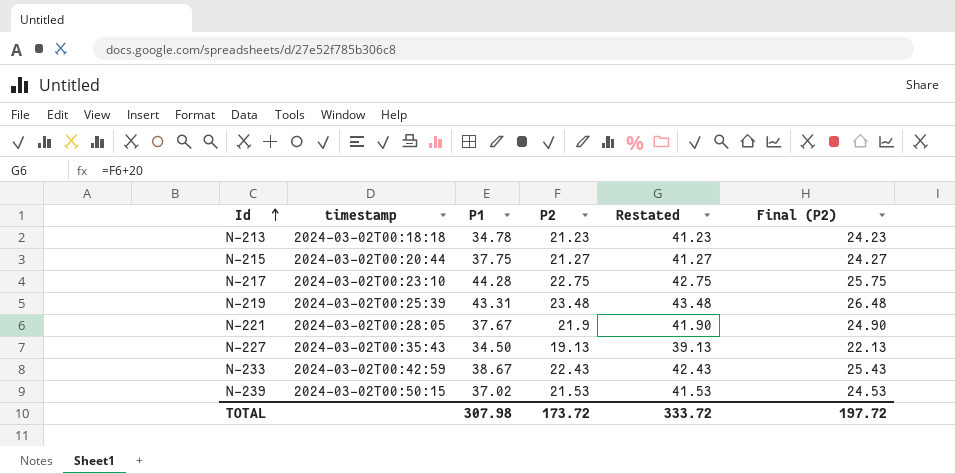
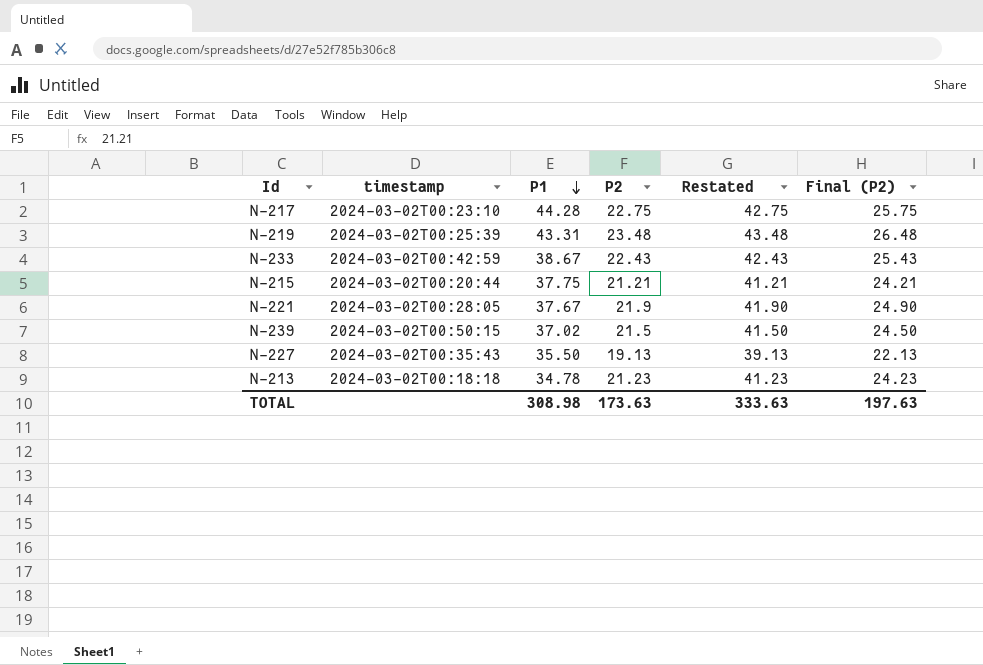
row order: Id ascending -> P1 descending
N-215 | P2: 21.27 -> 21.21
N-215 | Restated: 41.27 -> 41.21
N-215 | Final (P2): 24.27 -> 24.21
N-239 | P2: 21.53 -> 21.5
N-239 | Restated: 41.53 -> 41.50
N-239 | Final (P2): 24.53 -> 24.50
N-227 | P1: 34.50 -> 35.50
TOTAL | P1: 307.98 -> 308.98
TOTAL | P2: 173.72 -> 173.63
TOTAL | Restated: 333.72 -> 333.63
TOTAL | Final (P2): 197.72 -> 197.63

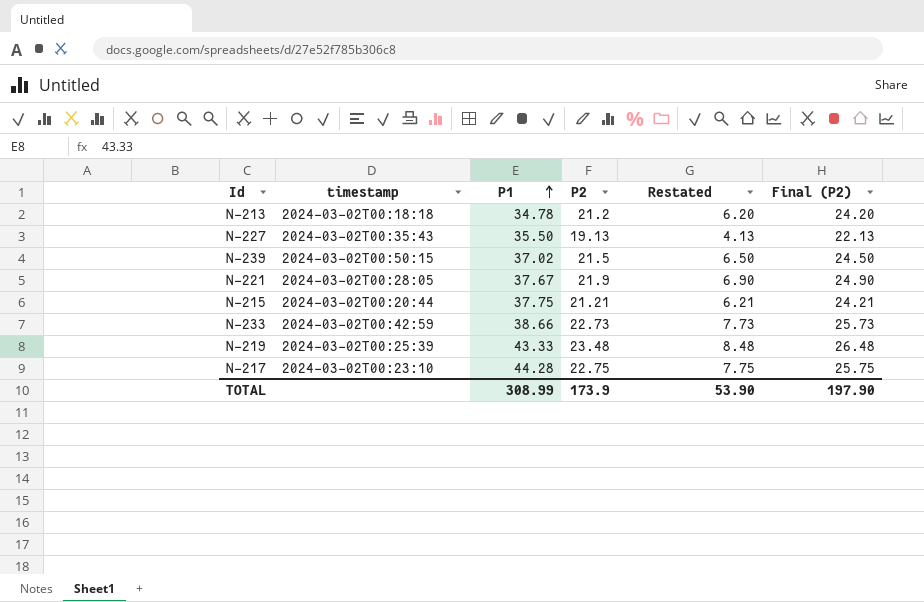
row order: P1 descending -> P1 ascending
column Restated | formula: [P2] + 20 -> [P2] - 15
N-213 | P2: 21.23 -> 21.2
N-213 | Final (P2): 24.23 -> 24.20
N-233 | P1: 38.67 -> 38.66
N-233 | P2: 22.43 -> 22.73
N-233 | Final (P2): 25.43 -> 25.73
N-219 | P1: 43.31 -> 43.33
TOTAL | P1: 308.98 -> 308.99
TOTAL | P2: 173.63 -> 173.9
TOTAL | Restated: 333.63 -> 53.90
TOTAL | Final (P2): 197.63 -> 197.90

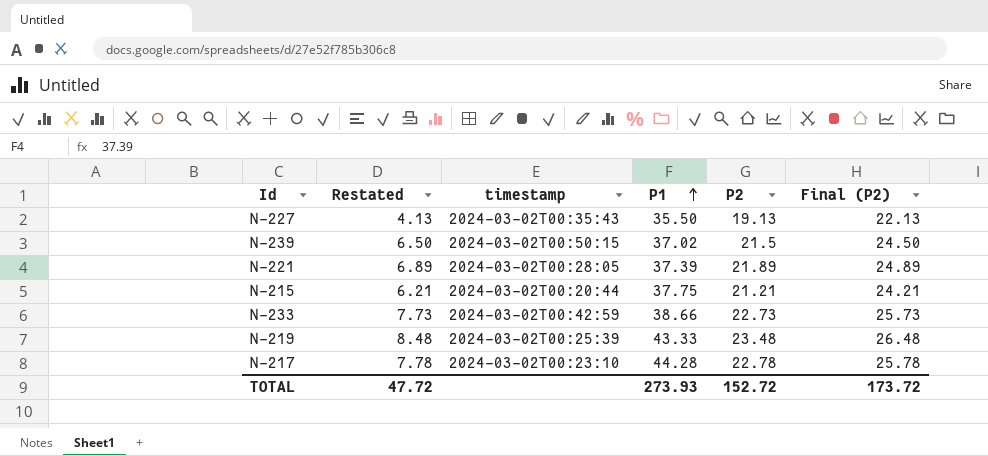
column Restated | position: 5 -> 2
row N-213: 2024-03-02T00:18:18 | 34.78 | 21.2 | 6.20 | 24.20 -> none
N-221 | Restated: 6.90 -> 6.89
N-221 | P1: 37.67 -> 37.39
N-221 | P2: 21.9 -> 21.89
N-221 | Final (P2): 24.90 -> 24.89
N-217 | Restated: 7.75 -> 7.78
N-217 | P2: 22.75 -> 22.78
N-217 | Final (P2): 25.75 -> 25.78
TOTAL | Restated: 53.90 -> 47.72
TOTAL | P1: 308.99 -> 273.93
TOTAL | P2: 173.9 -> 152.72
TOTAL | Final (P2): 197.90 -> 173.72

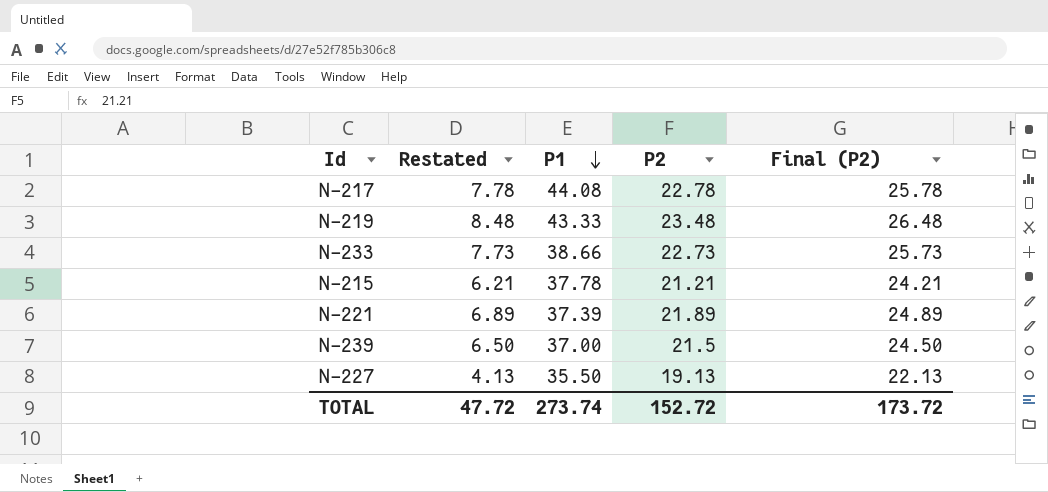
row order: P1 ascending -> P1 descending
column timestamp | position: 3 -> none
N-217 | P1: 44.28 -> 44.08
N-215 | P1: 37.75 -> 37.78
N-239 | P1: 37.02 -> 37.00
TOTAL | P1: 273.93 -> 273.74

